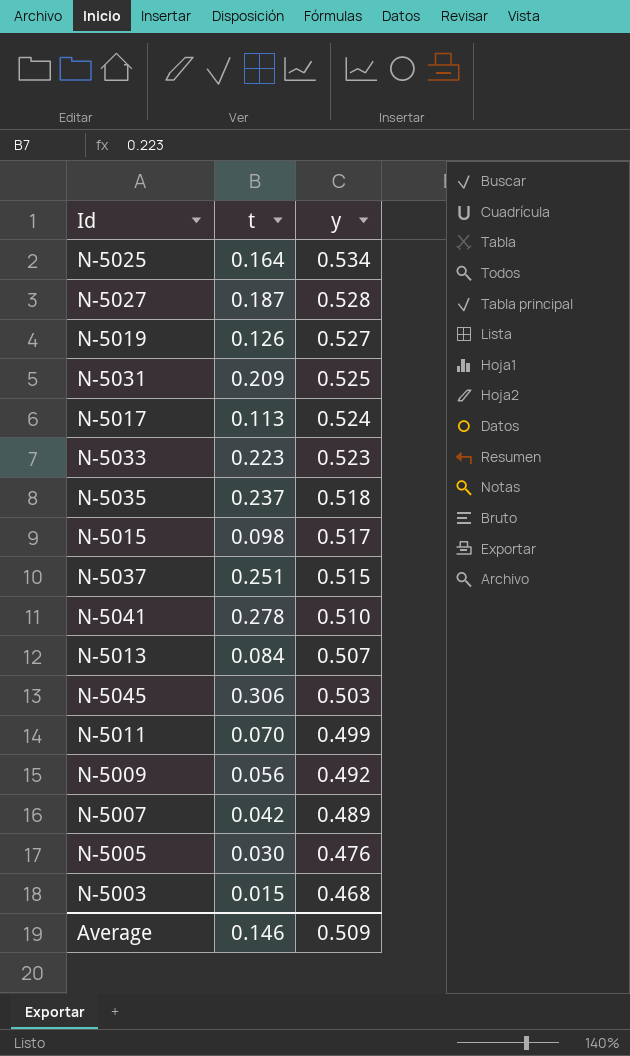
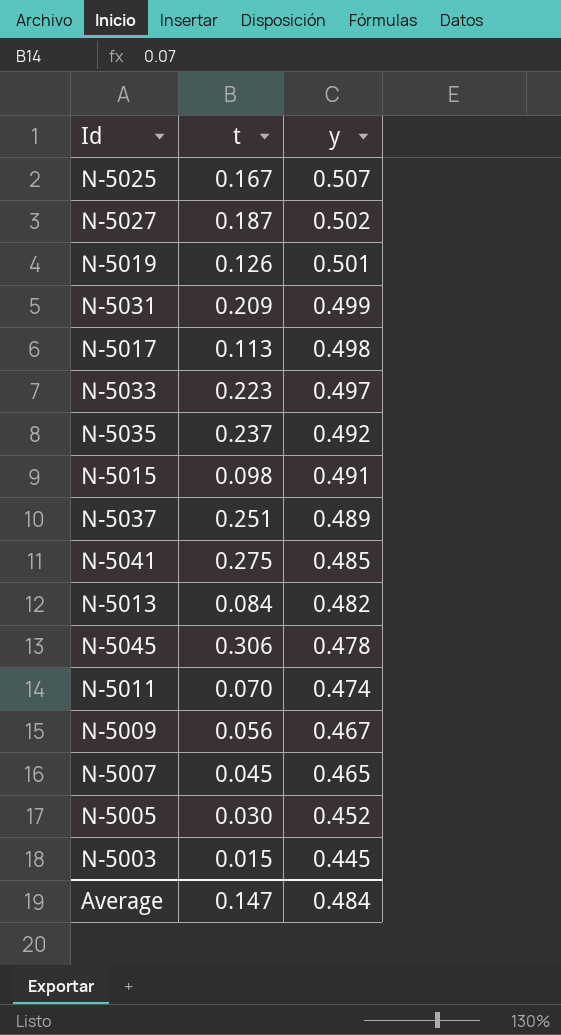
N-5025 | t: 0.164 -> 0.167
N-5025 | y: 0.534 -> 0.507
N-5027 | y: 0.528 -> 0.502
N-5019 | y: 0.527 -> 0.501
N-5031 | y: 0.525 -> 0.499
N-5017 | y: 0.524 -> 0.498
N-5033 | y: 0.523 -> 0.497
N-5035 | y: 0.518 -> 0.492
N-5015 | y: 0.517 -> 0.491
N-5037 | y: 0.515 -> 0.489
N-5041 | t: 0.278 -> 0.275
N-5041 | y: 0.510 -> 0.485
N-5013 | y: 0.507 -> 0.482
N-5045 | y: 0.503 -> 0.478
N-5011 | y: 0.499 -> 0.474
N-5009 | y: 0.492 -> 0.467
N-5007 | t: 0.042 -> 0.045
N-5007 | y: 0.489 -> 0.465
N-5005 | y: 0.476 -> 0.452
N-5003 | y: 0.468 -> 0.445
Average | t: 0.146 -> 0.147
Average | y: 0.509 -> 0.484

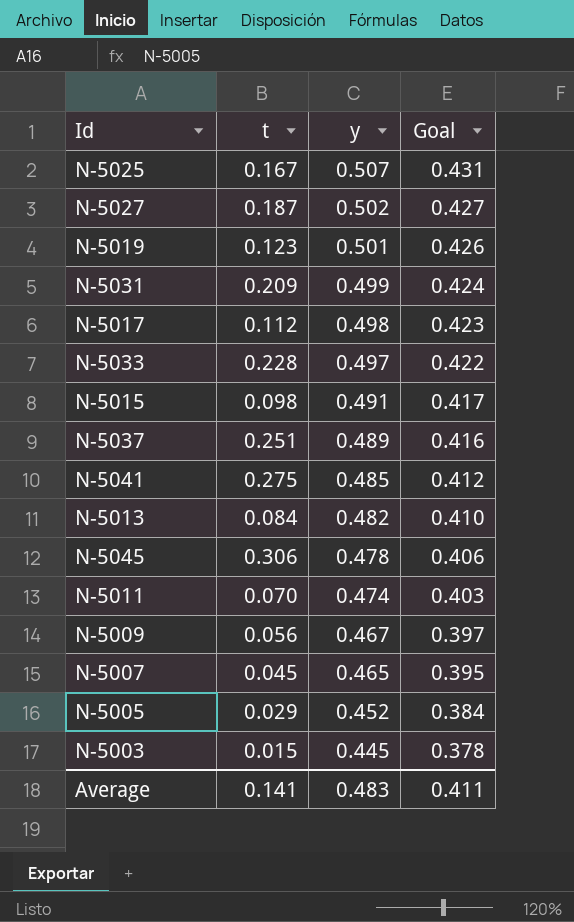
column Goal | formula: none -> [y] * 0.85
row N-5035: 0.237 | 0.492 -> none
N-5019 | t: 0.126 -> 0.123
N-5017 | t: 0.113 -> 0.112
N-5033 | t: 0.223 -> 0.228
N-5005 | t: 0.030 -> 0.029
Average | t: 0.147 -> 0.141
Average | y: 0.484 -> 0.483

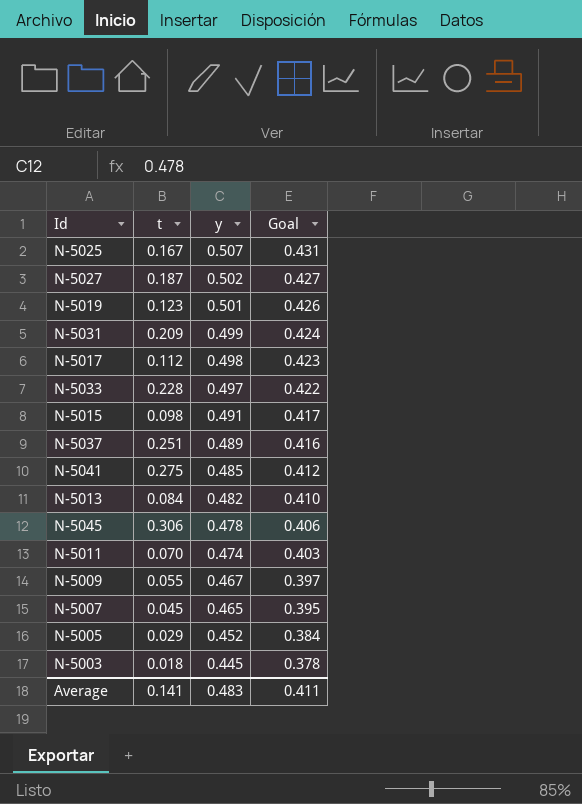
N-5009 | t: 0.056 -> 0.055
N-5003 | t: 0.015 -> 0.018

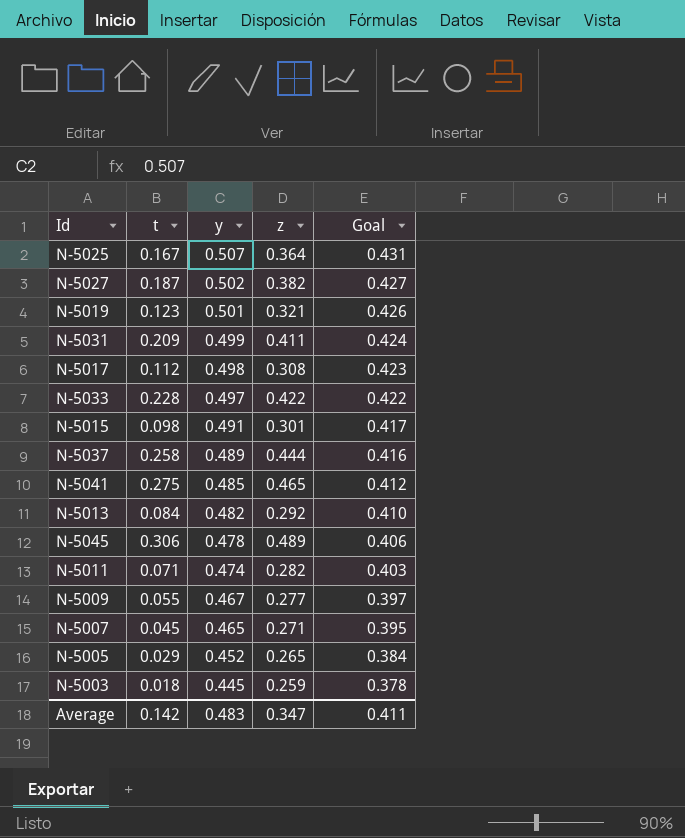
column z | position: none -> 4
N-5037 | t: 0.251 -> 0.258
N-5011 | t: 0.070 -> 0.071
Average | t: 0.141 -> 0.142

